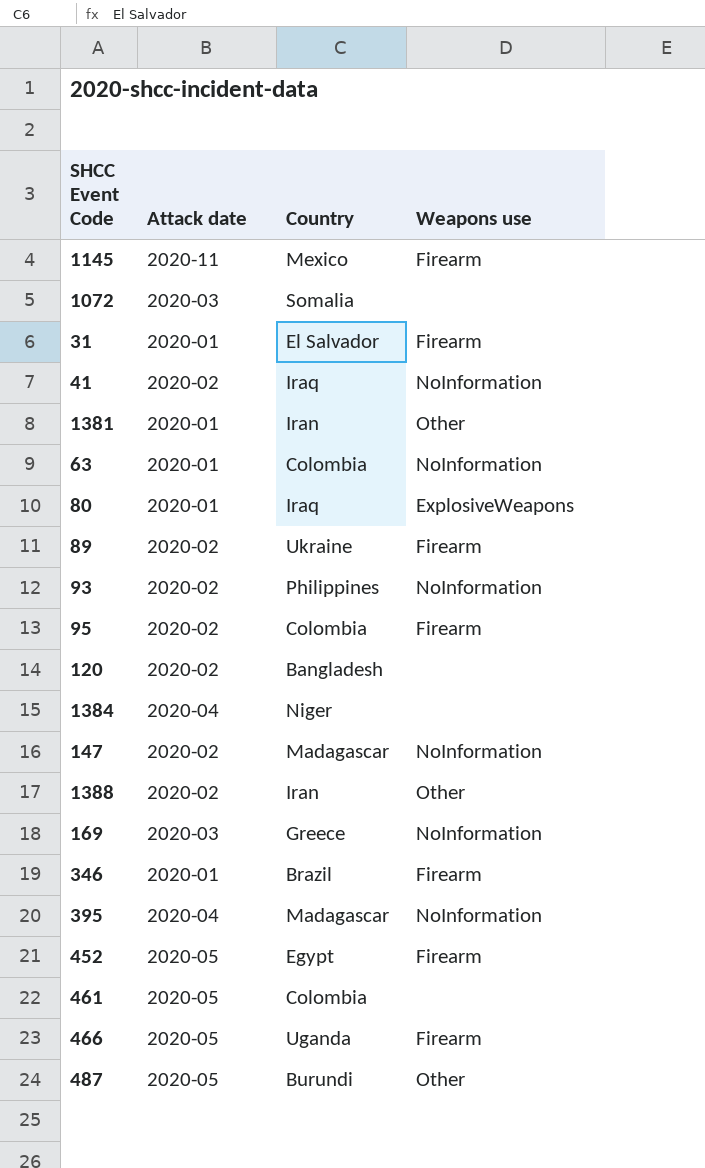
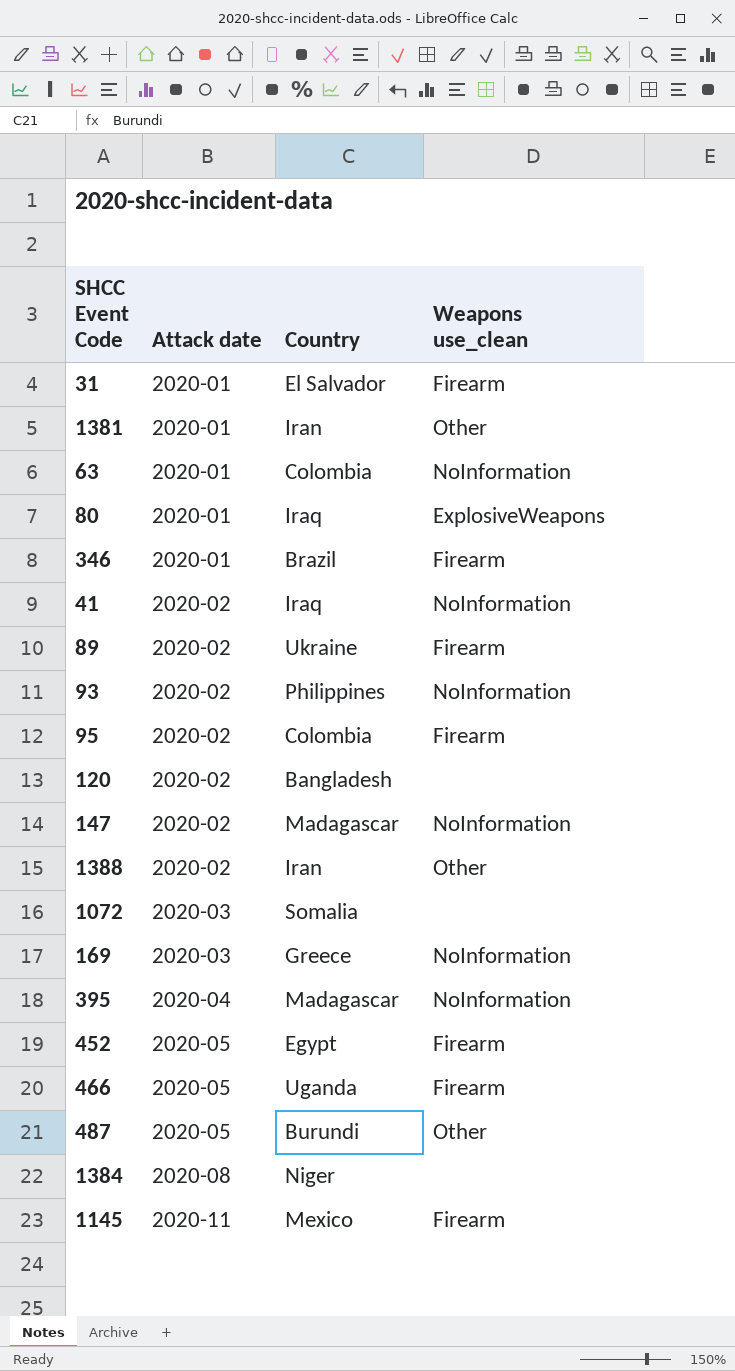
row order: none -> Attack date ascending
column name: Weapons use -> Weapons use_clean
row 461: 2020-05 | Colombia | none -> none
1384 | Attack date: 2020-04 -> 2020-08

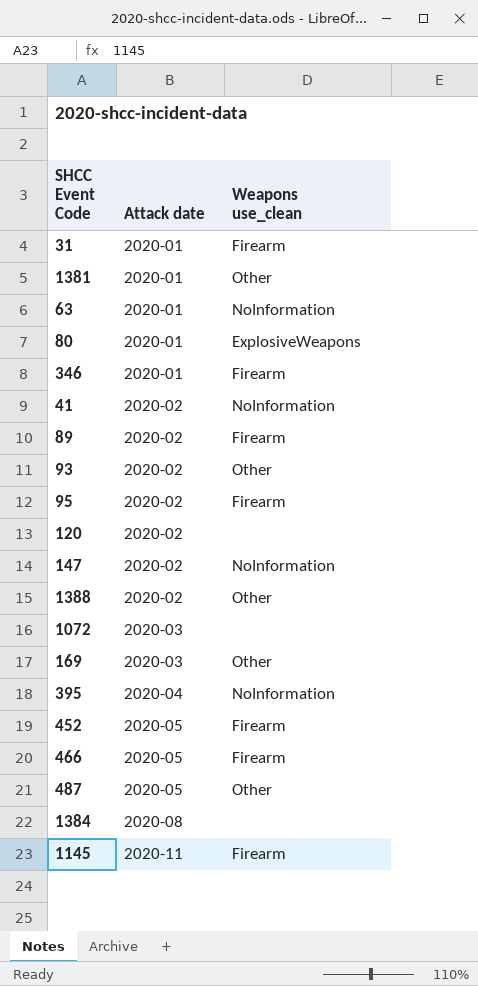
column Country | position: 3 -> none
93 | Weapons use_clean: NoInformation -> Other
169 | Weapons use_clean: NoInformation -> Other

